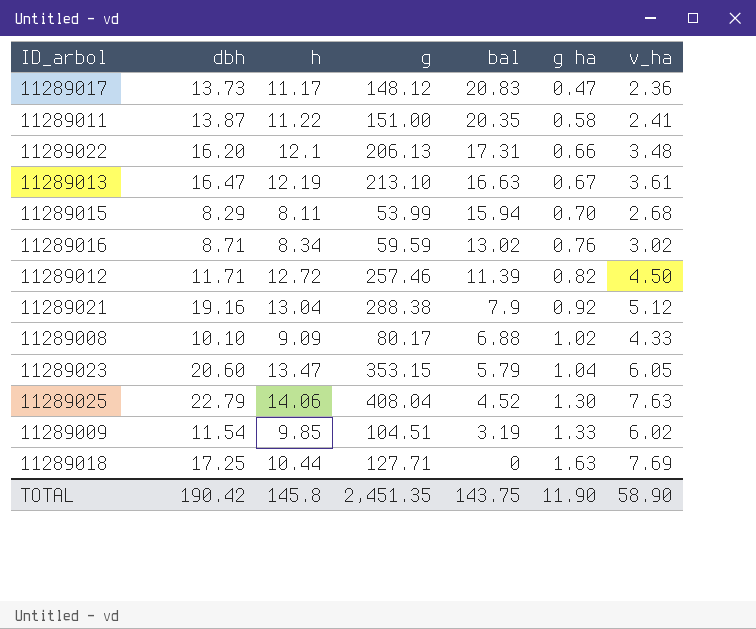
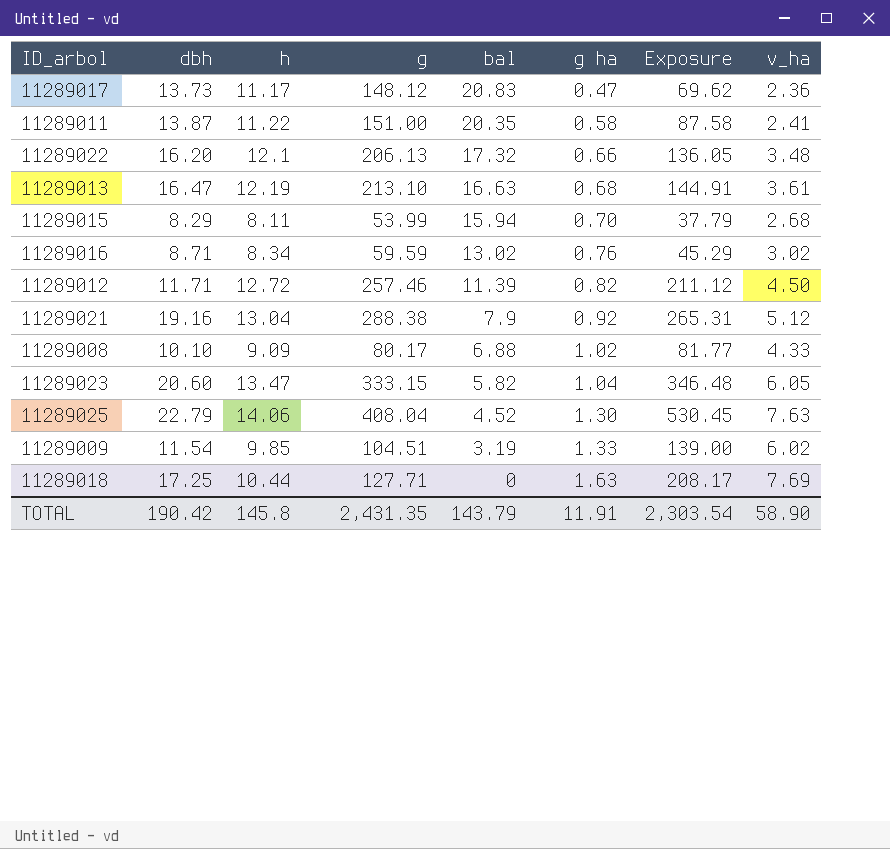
column Exposure | formula: none -> [g] * [g ha]
11289022 | bal: 17.31 -> 17.32
11289013 | g ha: 0.67 -> 0.68
11289023 | g: 353.15 -> 333.15
11289023 | bal: 5.79 -> 5.82
TOTAL | g: 2,451.35 -> 2,431.35
TOTAL | bal: 143.75 -> 143.79
TOTAL | g ha: 11.90 -> 11.91

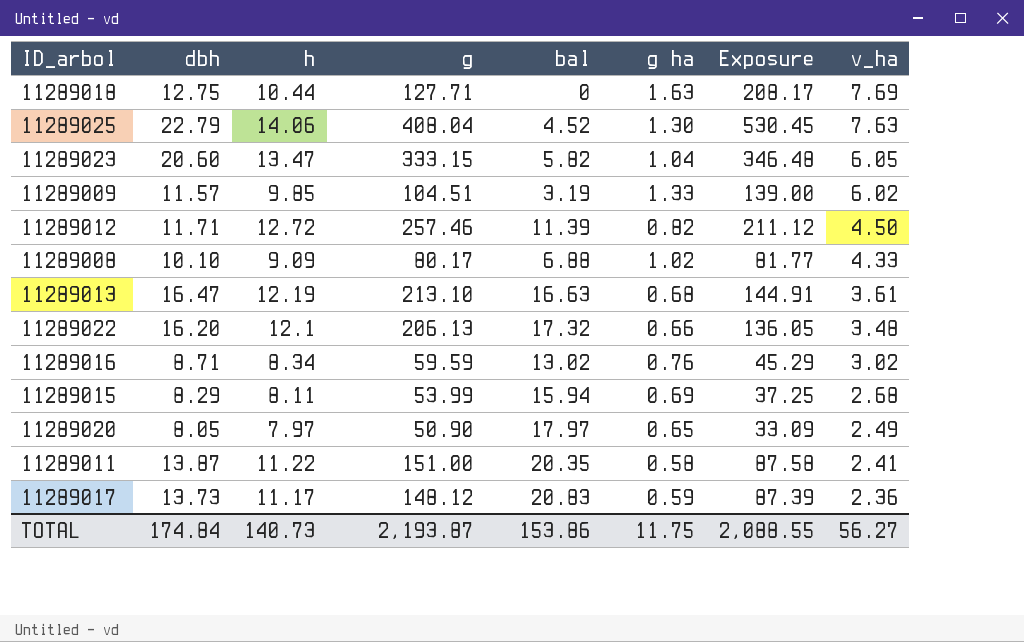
row order: bal descending -> v_ha descending
row 11289021: 19.16 | 13.04 | 288.38 | 7.9 | 0.92 | 265.31 | 5.12 -> none
11289018 | dbh: 17.25 -> 12.75
11289009 | dbh: 11.54 -> 11.57
11289015 | g ha: 0.70 -> 0.69
11289015 | Exposure: 37.79 -> 37.25
row 11289020: none -> 8.05 | 7.97 | 50.90 | 17.97 | 0.65 | 33.09 | 2.49
11289017 | g ha: 0.47 -> 0.59
11289017 | Exposure: 69.62 -> 87.39
TOTAL | dbh: 190.42 -> 174.84
TOTAL | h: 145.8 -> 140.73
TOTAL | g: 2,431.35 -> 2,193.87
TOTAL | bal: 143.79 -> 153.86
TOTAL | g ha: 11.91 -> 11.75
TOTAL | Exposure: 2,303.54 -> 2,088.55
TOTAL | v_ha: 58.90 -> 56.27

